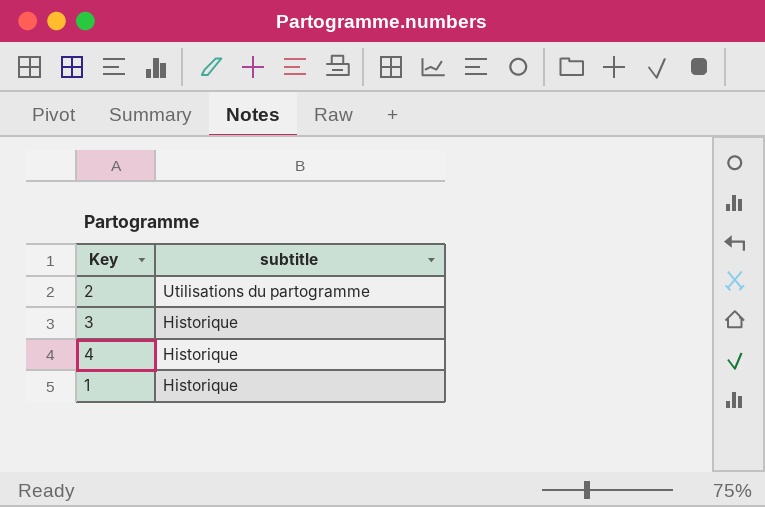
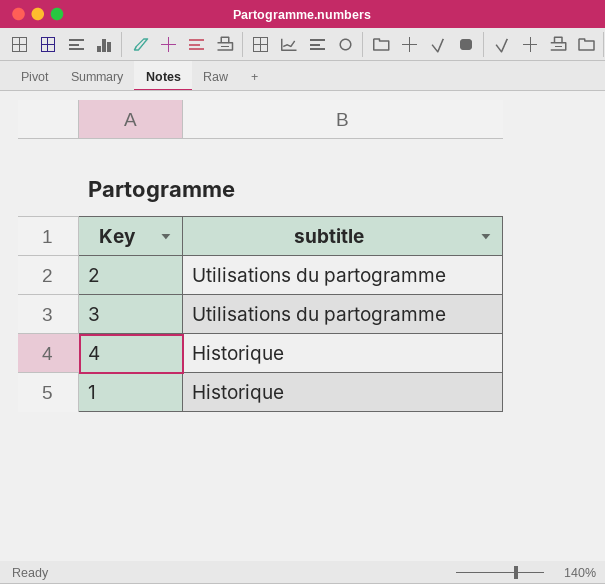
3 | subtitle: Historique -> Utilisations du partogramme

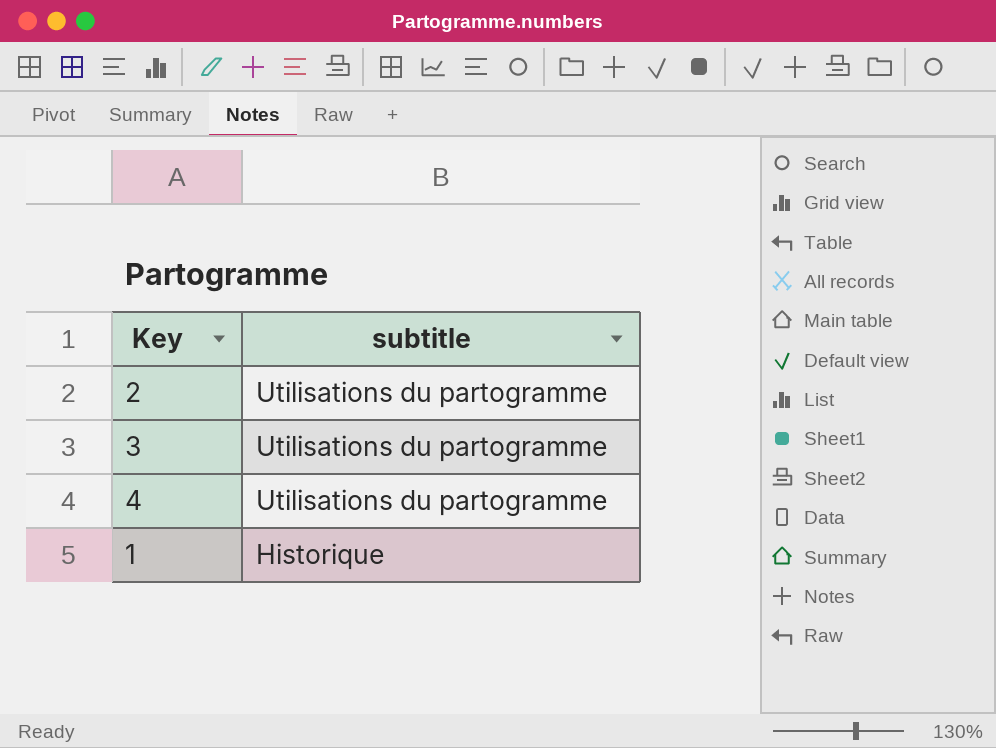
4 | subtitle: Historique -> Utilisations du partogramme

